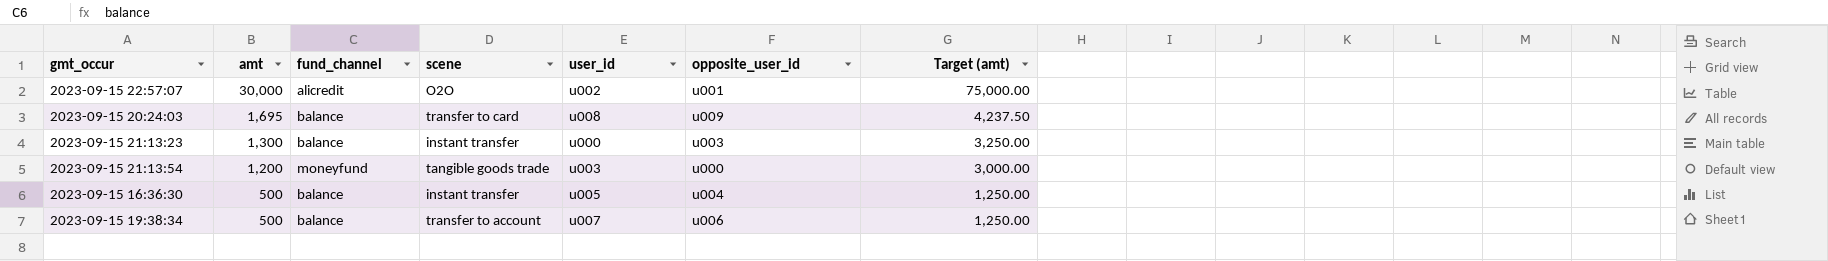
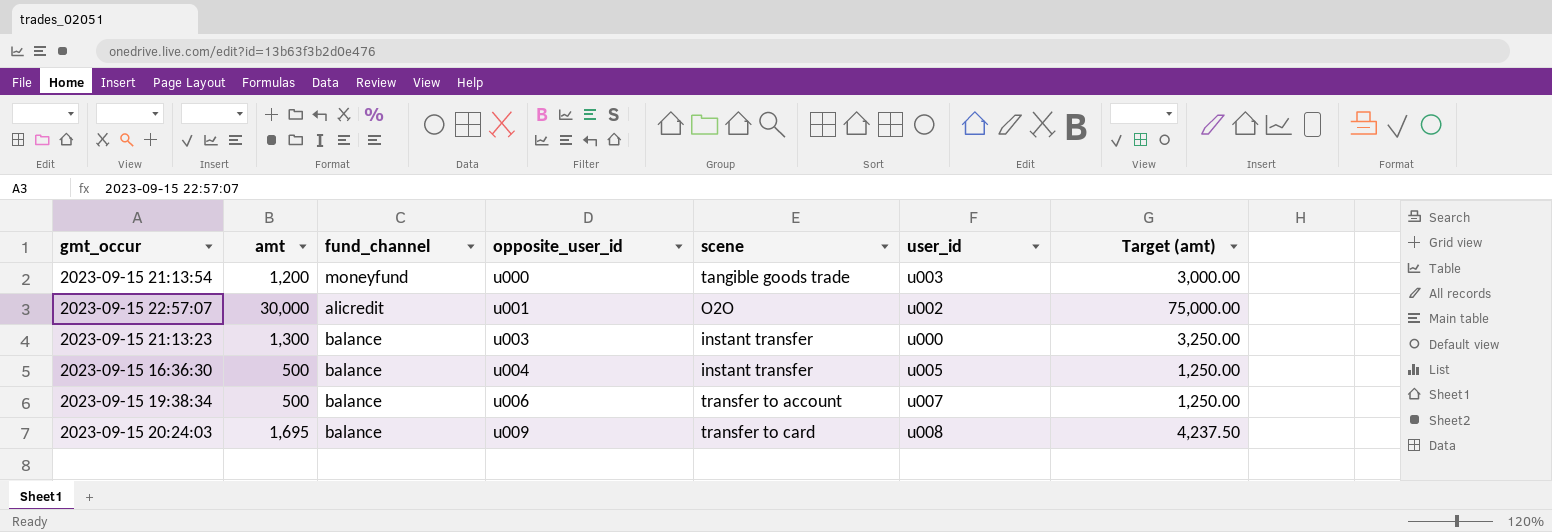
row order: amt descending -> opposite_user_id ascending
column opposite_user_id | position: 6 -> 4

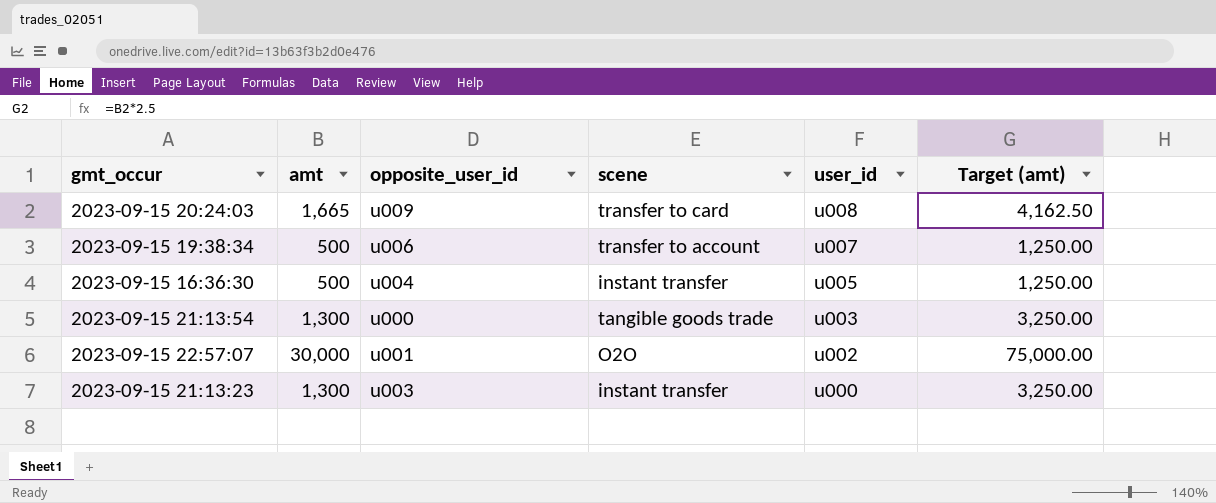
row order: opposite_user_id ascending -> user_id descending
column fund_channel | position: 3 -> none
2023-09-15 20:24:03 | amt: 1,695 -> 1,665
2023-09-15 20:24:03 | Target (amt): 4,237.50 -> 4,162.50
2023-09-15 21:13:54 | amt: 1,200 -> 1,300
2023-09-15 21:13:54 | Target (amt): 3,000.00 -> 3,250.00

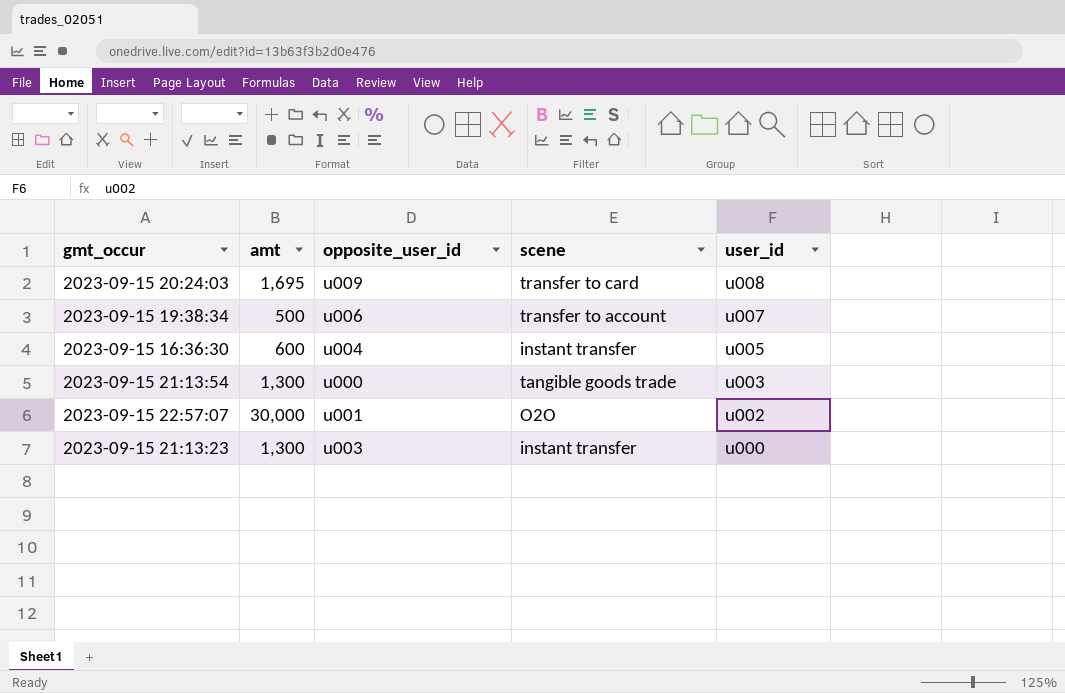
column Target (amt) | formula: [amt] * 2.5 -> none
2023-09-15 20:24:03 | amt: 1,665 -> 1,695
2023-09-15 16:36:30 | amt: 500 -> 600

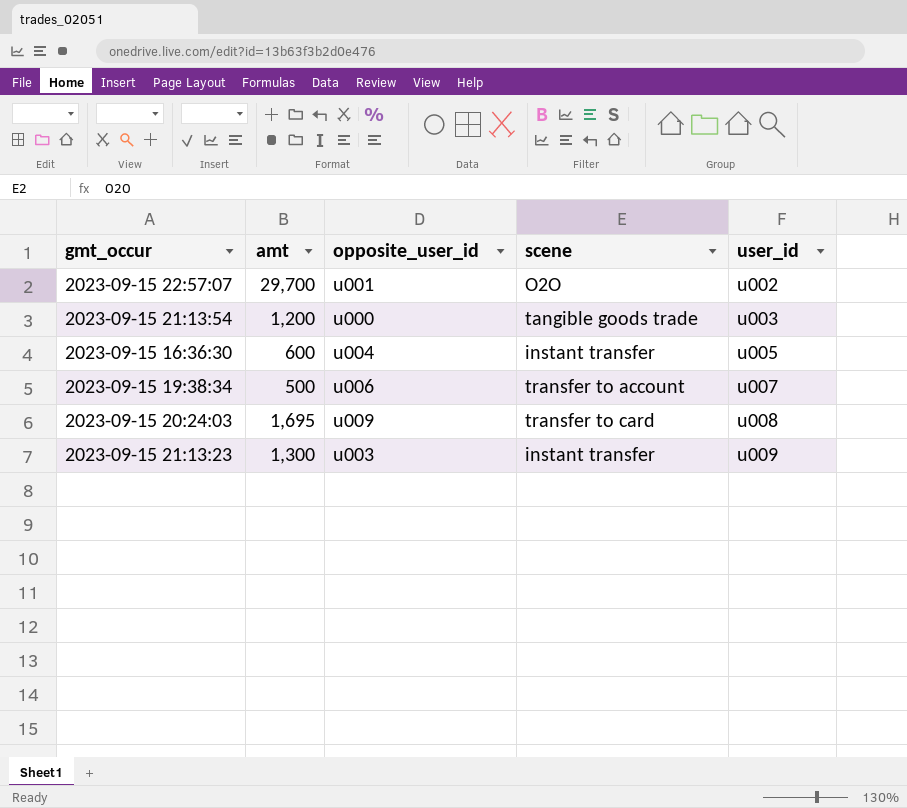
row order: user_id descending -> user_id ascending
2023-09-15 22:57:07 | amt: 30,000 -> 29,700
2023-09-15 21:13:54 | amt: 1,300 -> 1,200
2023-09-15 21:13:23 | user_id: u000 -> u009

